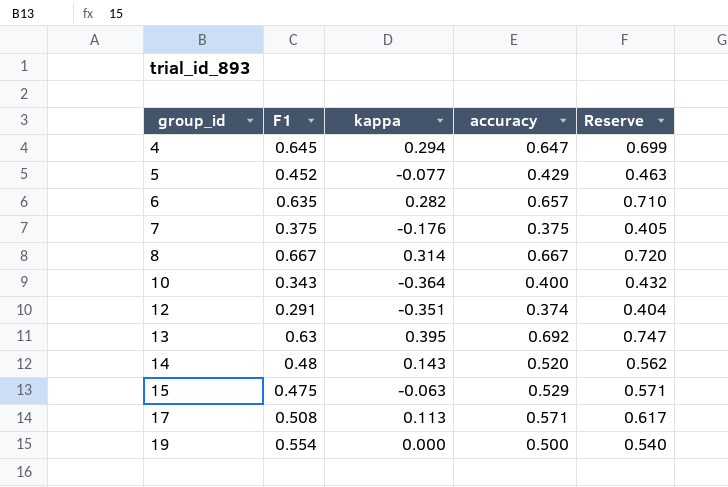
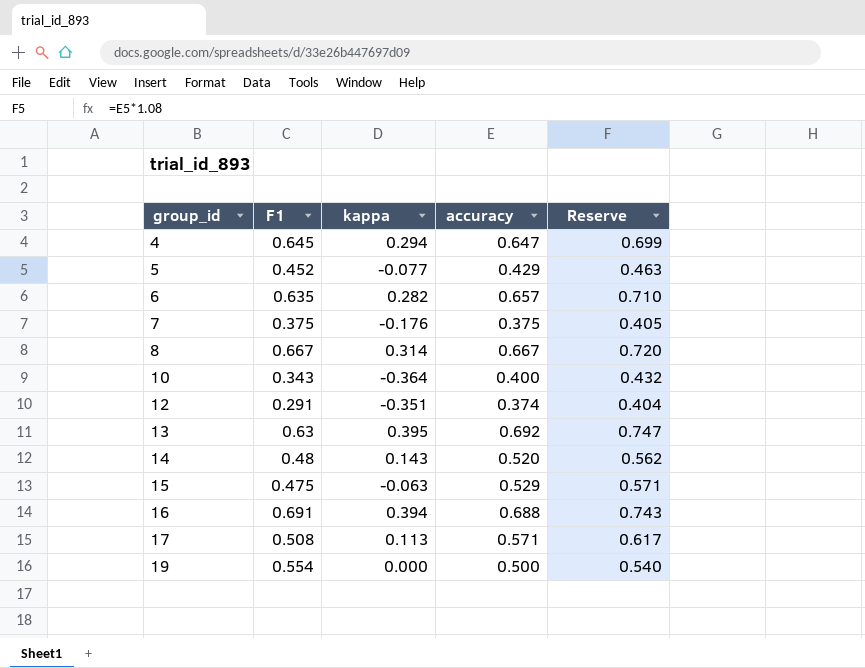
row 16: none -> 0.691 | 0.394 | 0.688 | 0.743

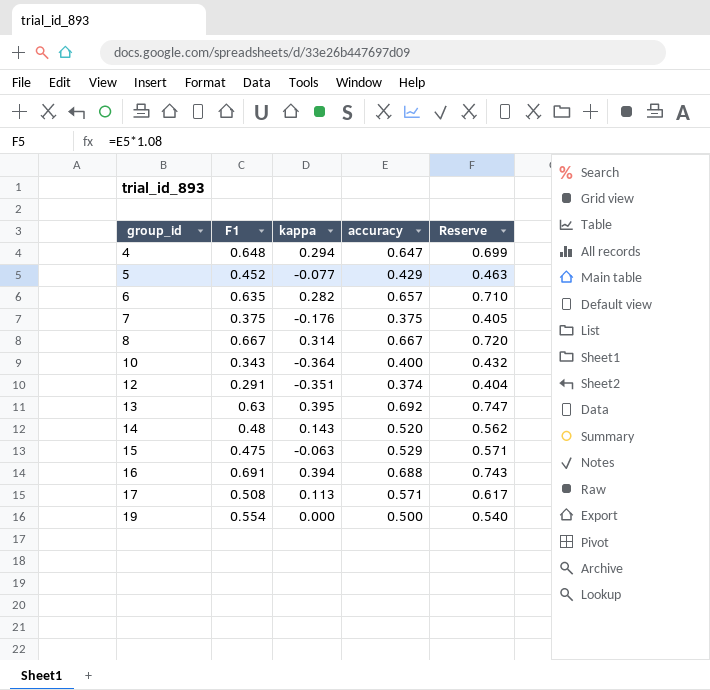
4 | F1: 0.645 -> 0.648

